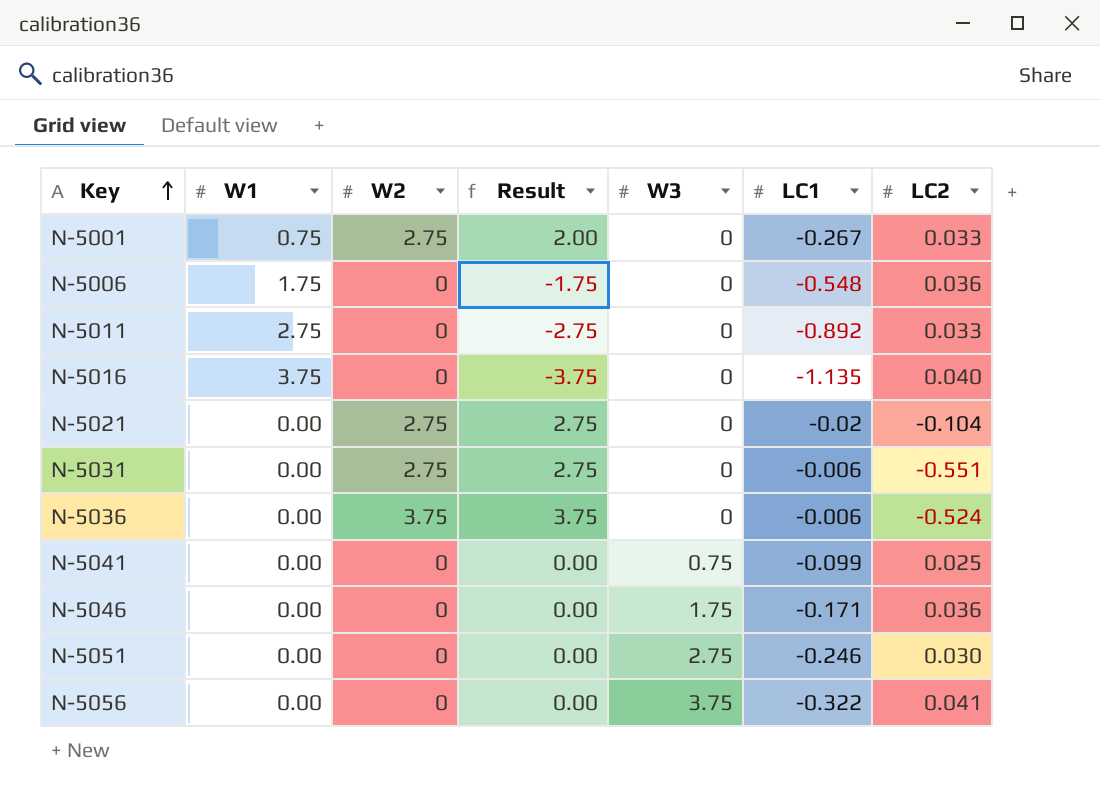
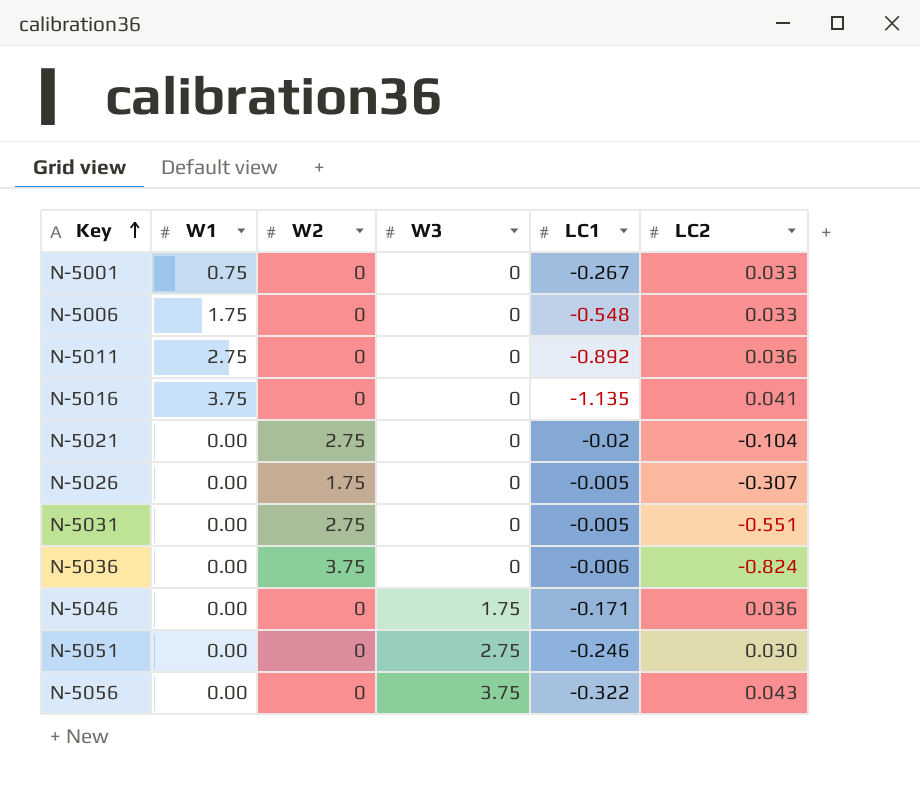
column Result | formula: [W2] - [W1] -> none
row N-5041: 0.00 | 0 | 0.00 | 0.75 | -0.099 | 0.025 -> none
N-5001 | W2: 2.75 -> 0
N-5006 | LC2: 0.036 -> 0.033
N-5011 | LC2: 0.033 -> 0.036
N-5016 | LC2: 0.040 -> 0.041
row N-5026: none -> 0.00 | 1.75 | 0 | -0.005 | -0.307
N-5031 | LC1: -0.006 -> -0.005
N-5036 | LC2: -0.524 -> -0.824
N-5056 | LC2: 0.041 -> 0.043

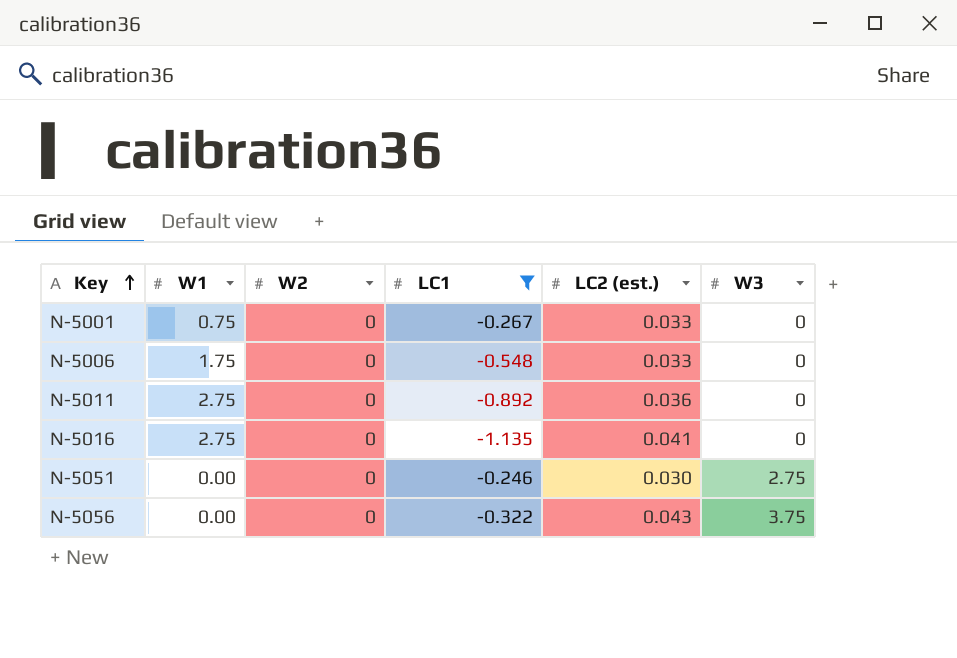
filter: none -> LC1 <= -0.246
column name: LC2 -> LC2 (est.)
column W3 | position: 4 -> 6
N-5016 | W1: 3.75 -> 2.75

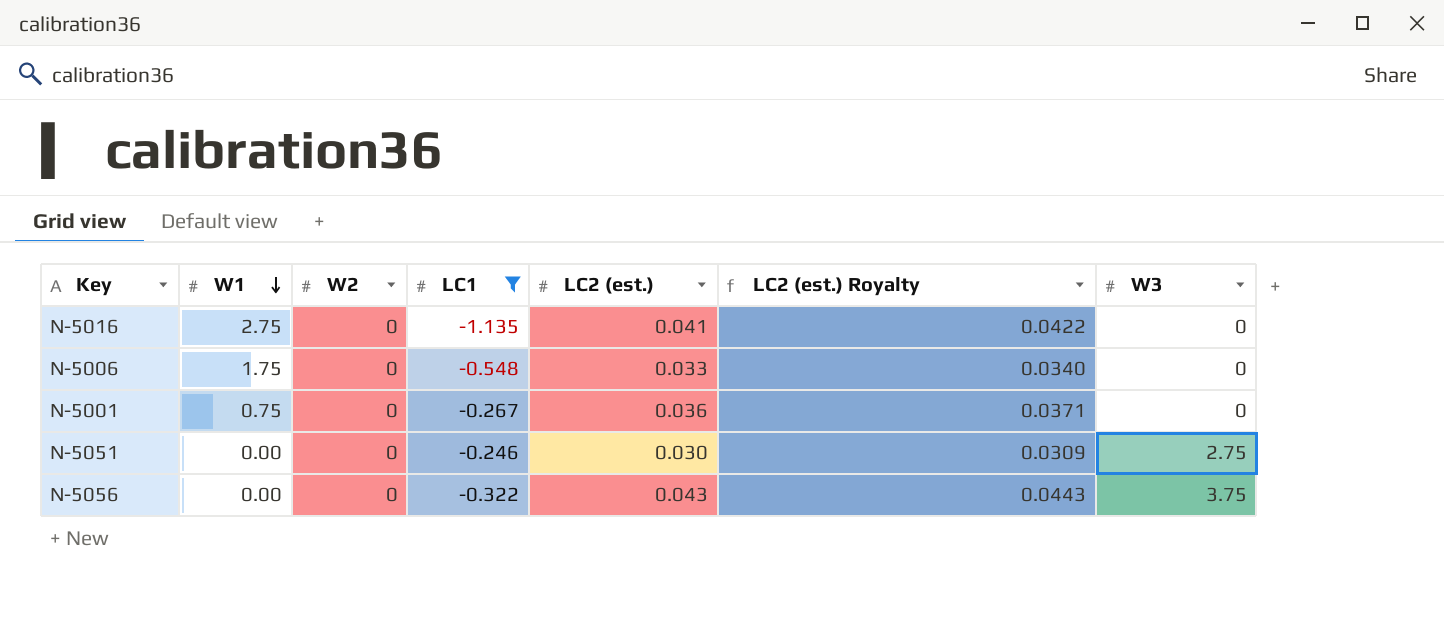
row order: Key ascending -> W1 descending
column LC2 (est.) Royalty | formula: none -> [LC2 (est.)] * 1.03
row N-5011: 2.75 | 0 | -0.892 | 0.036 | 0 -> none
N-5001 | LC2 (est.): 0.033 -> 0.036

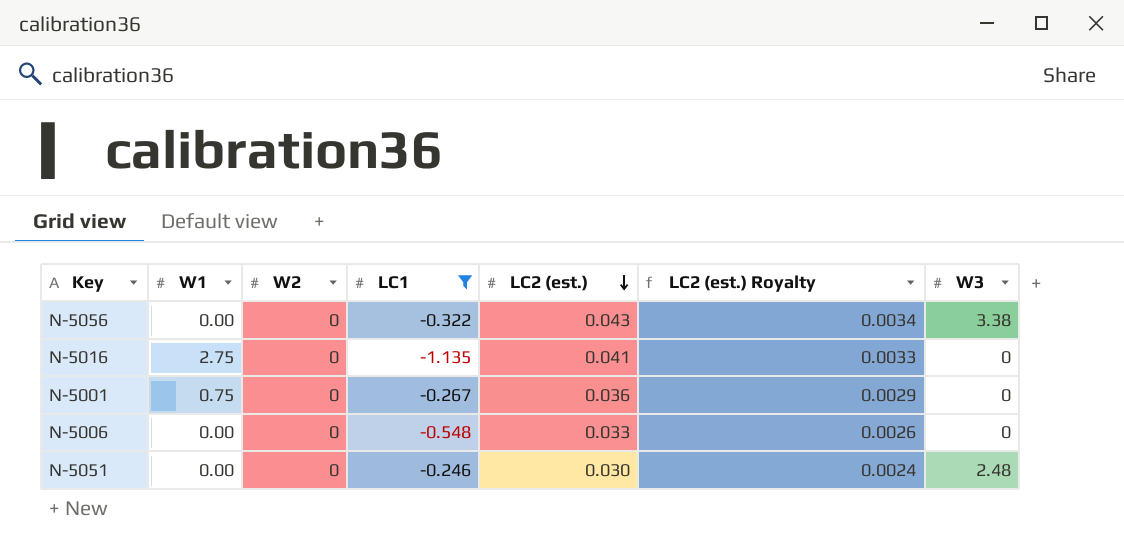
row order: W1 descending -> LC2 (est.) descending
column LC2 (est.) Royalty | formula: [LC2 (est.)] * 1.03 -> [LC2 (est.)] * 0.08
N-5056 | W3: 3.75 -> 3.38
N-5006 | W1: 1.75 -> 0.00
N-5051 | W3: 2.75 -> 2.48

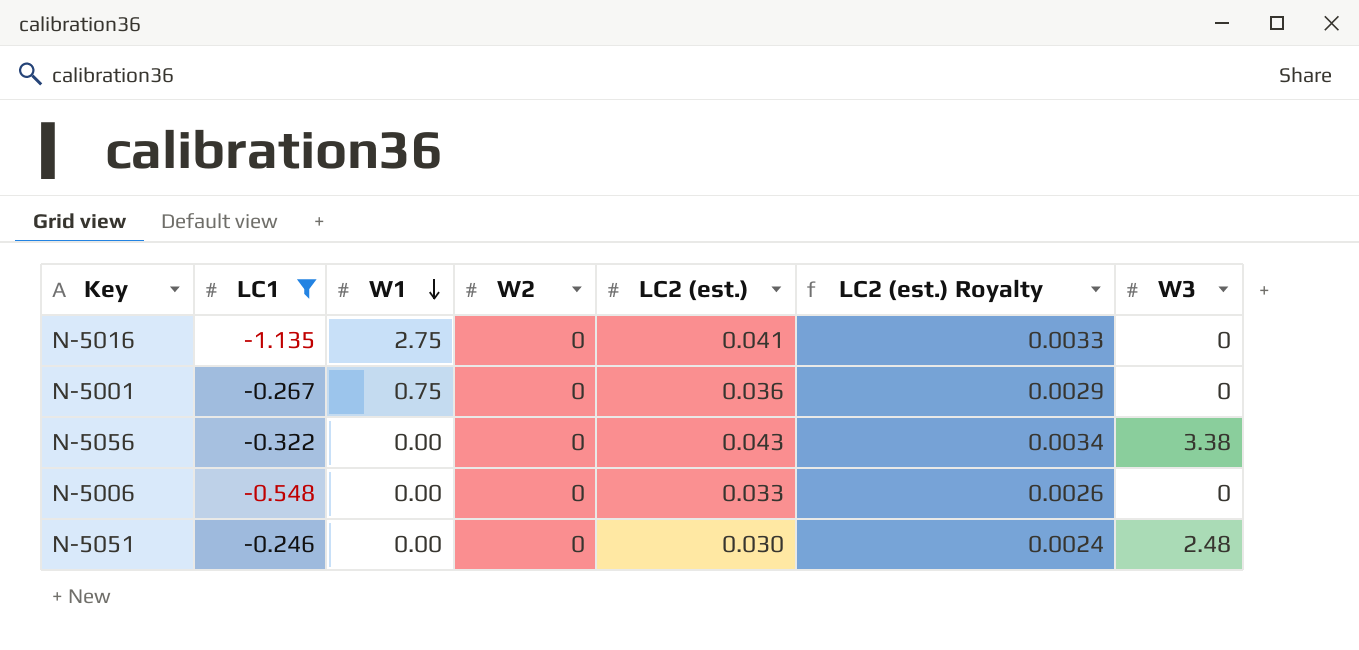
row order: LC2 (est.) descending -> W1 descending
column LC1 | position: 4 -> 2

